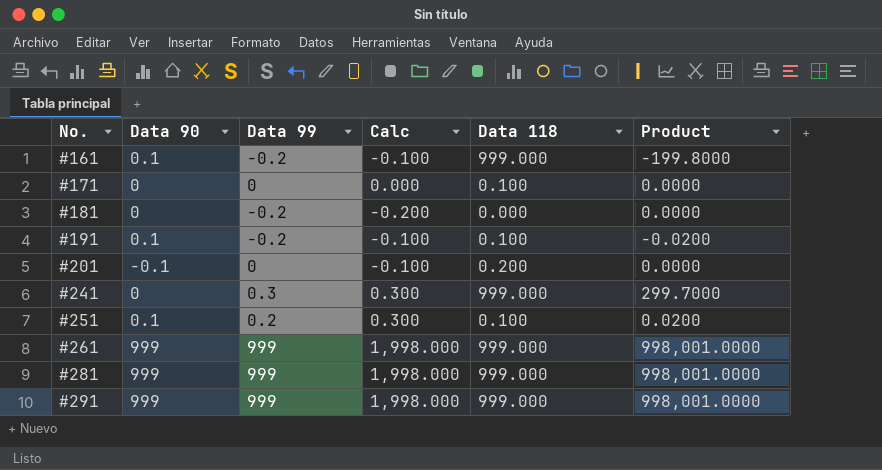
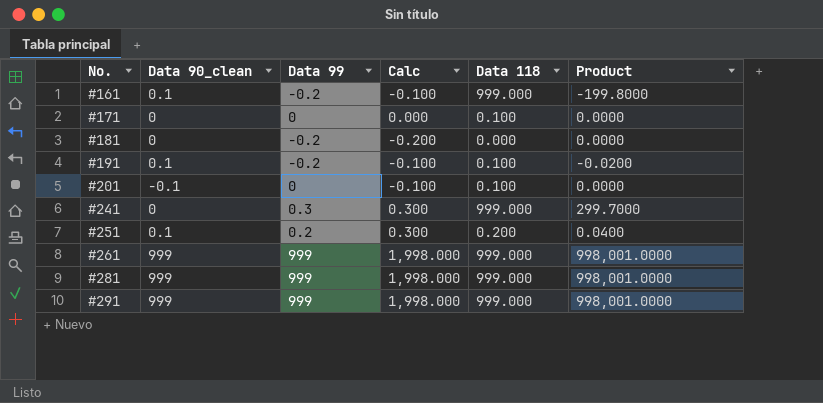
column name: Data 90 -> Data 90_clean
#201 | Data 118: 0.200 -> 0.100
#251 | Data 118: 0.100 -> 0.200
#251 | Product: 0.0200 -> 0.0400

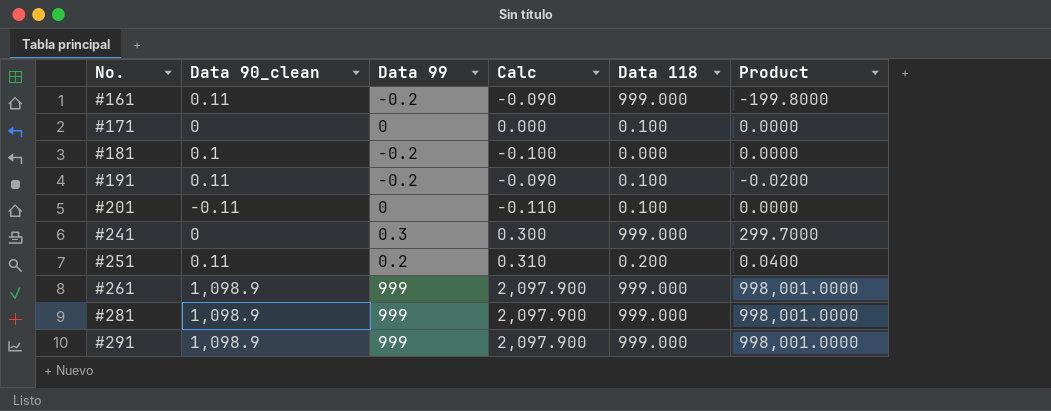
#161 | Data 90_clean: 0.1 -> 0.11
#161 | Calc: -0.100 -> -0.090
#181 | Data 90_clean: 0 -> 0.1
#181 | Calc: -0.200 -> -0.100
#191 | Data 90_clean: 0.1 -> 0.11
#191 | Calc: -0.100 -> -0.090
#201 | Data 90_clean: -0.1 -> -0.11
#201 | Calc: -0.100 -> -0.110
#251 | Data 90_clean: 0.1 -> 0.11
#251 | Calc: 0.300 -> 0.310
#261 | Data 90_clean: 999 -> 1,098.9
#261 | Calc: 1,998.000 -> 2,097.900
#281 | Data 90_clean: 999 -> 1,098.9
#281 | Calc: 1,998.000 -> 2,097.900
#291 | Data 90_clean: 999 -> 1,098.9
#291 | Calc: 1,998.000 -> 2,097.900

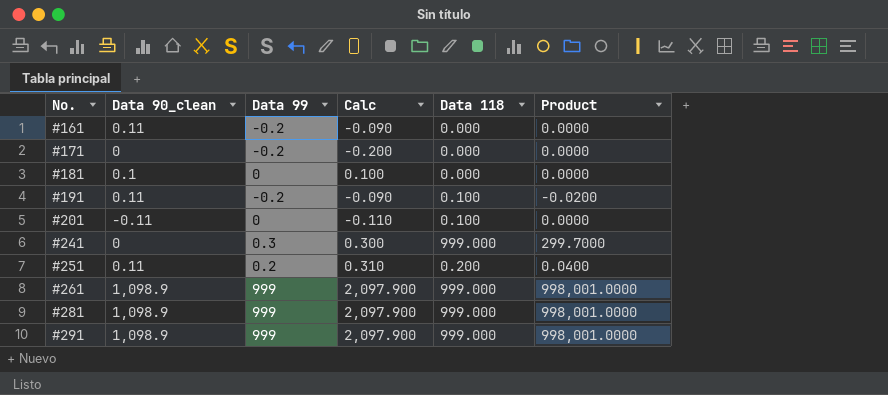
#161 | Data 118: 999.000 -> 0.000
#161 | Product: -199.8000 -> 0.0000
#171 | Data 99: 0 -> -0.2
#171 | Calc: 0.000 -> -0.200
#171 | Data 118: 0.100 -> 0.000
#181 | Data 99: -0.2 -> 0
#181 | Calc: -0.100 -> 0.100

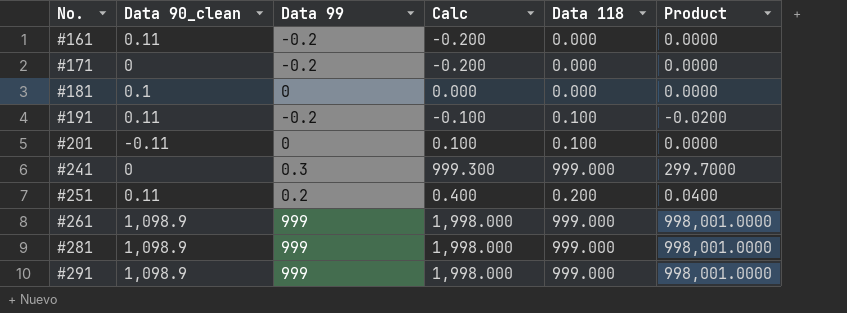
column Calc | formula: [Data 90_clean] + [Data 99] -> [Data 99] + [Data 118]

